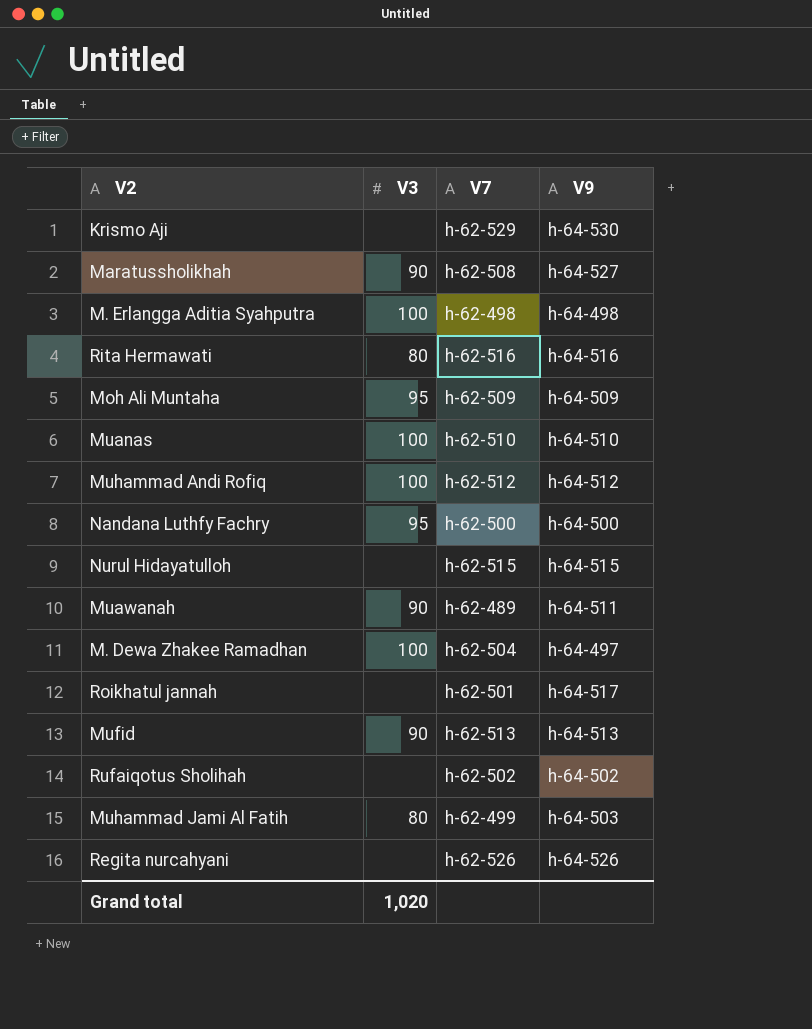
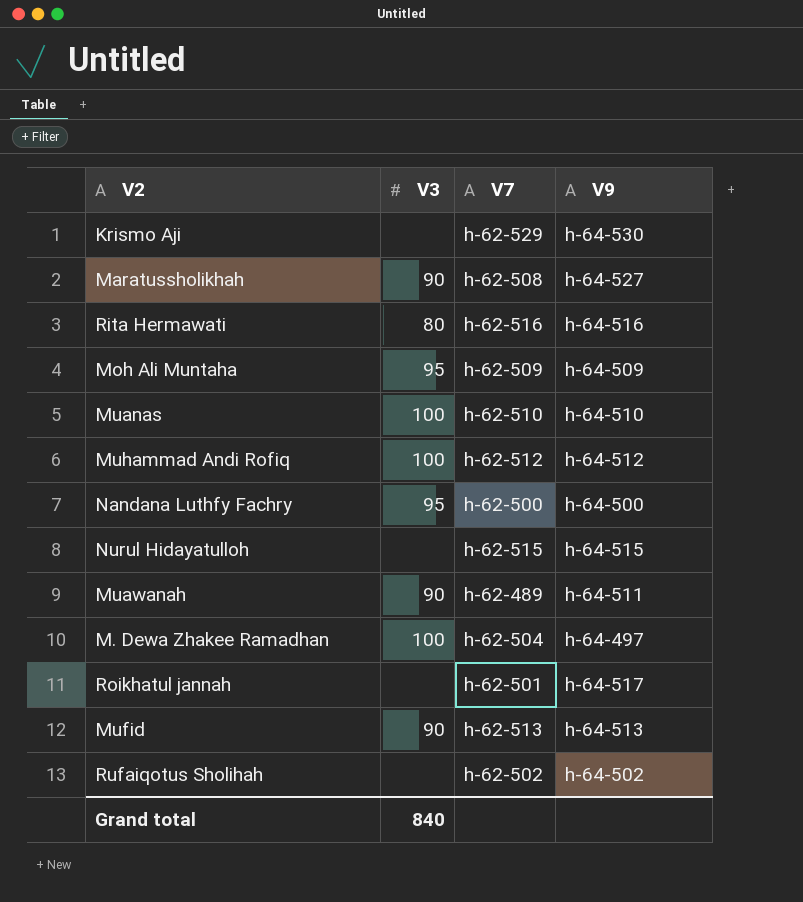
row M. Erlangga Aditia Syahputra: 100 | h-62-498 | h-64-498 -> none
row Muhammad Jami Al Fatih: 80 | h-62-499 | h-64-503 -> none
row Regita nurcahyani: none | h-62-526 | h-64-526 -> none
Grand total | V3: 1,020 -> 840

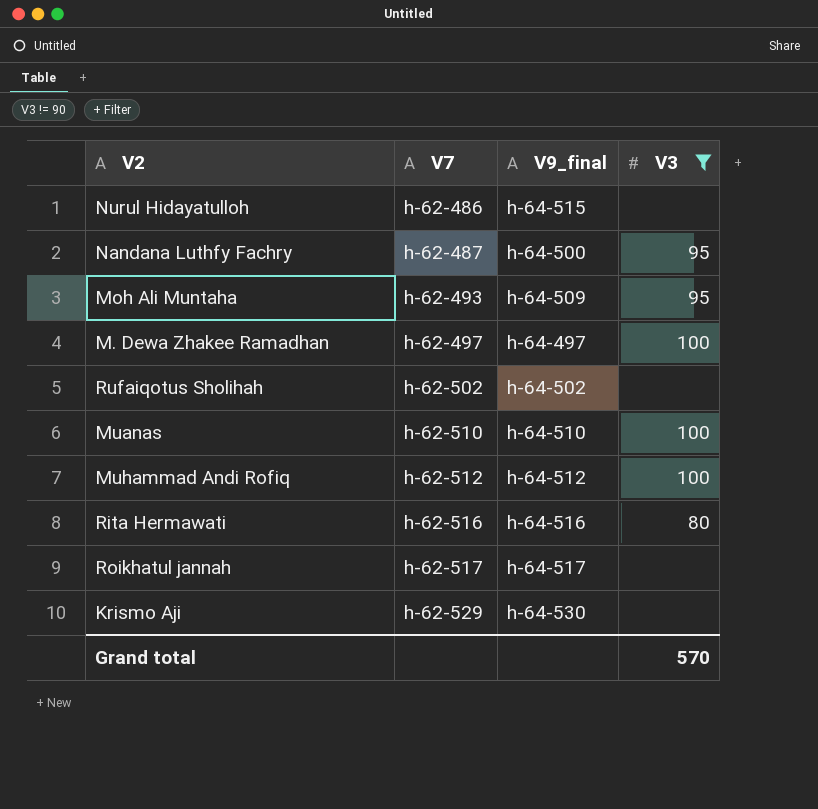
filter: none -> V3 != 90
row order: none -> V7 ascending
column name: V9 -> V9_final
column V3 | position: 2 -> 4
Nurul Hidayatulloh | V7: h-62-515 -> h-62-486
Nandana Luthfy Fachry | V7: h-62-500 -> h-62-487
Moh Ali Muntaha | V7: h-62-509 -> h-62-493
M. Dewa Zhakee Ramadhan | V7: h-62-504 -> h-62-497
Roikhatul jannah | V7: h-62-501 -> h-62-517
Grand total | V3: 840 -> 570

